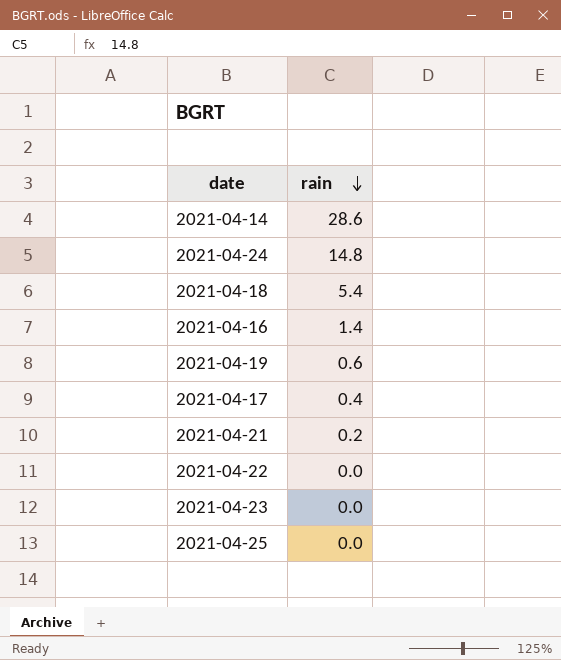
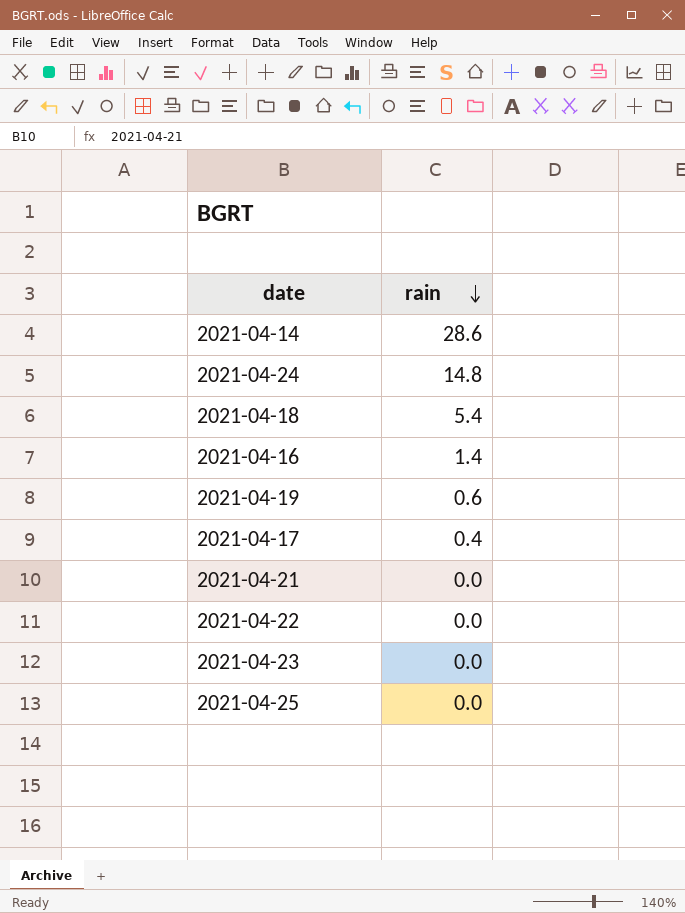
2021-04-21 | rain: 0.2 -> 0.0

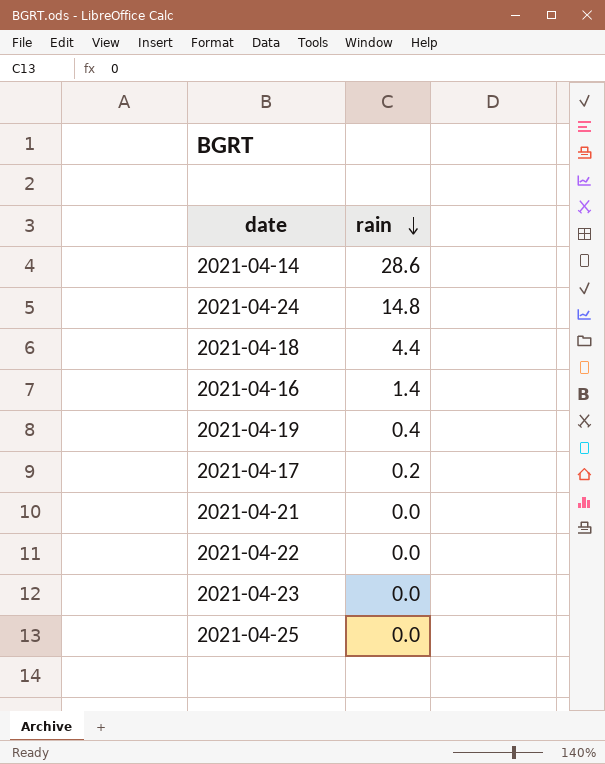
2021-04-18 | rain: 5.4 -> 4.4
2021-04-19 | rain: 0.6 -> 0.4
2021-04-17 | rain: 0.4 -> 0.2

